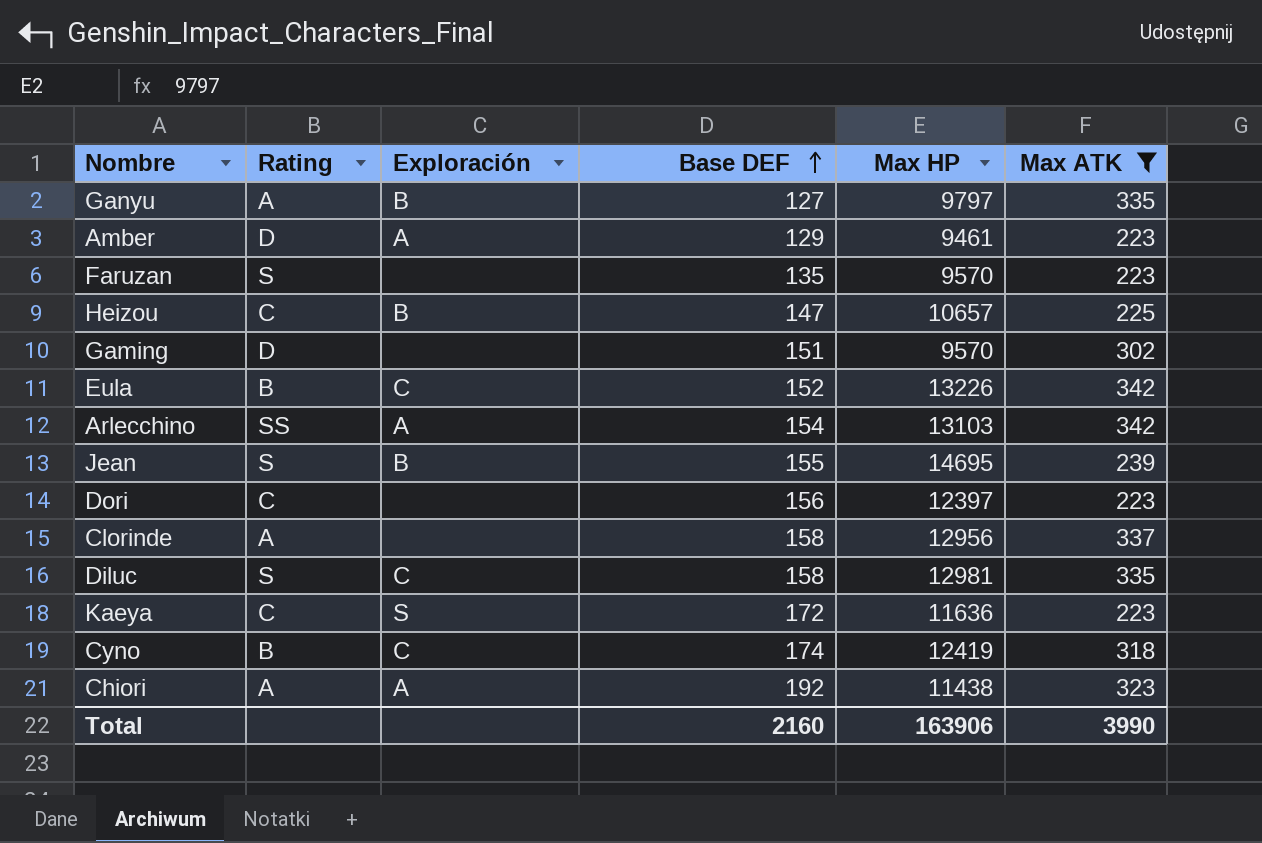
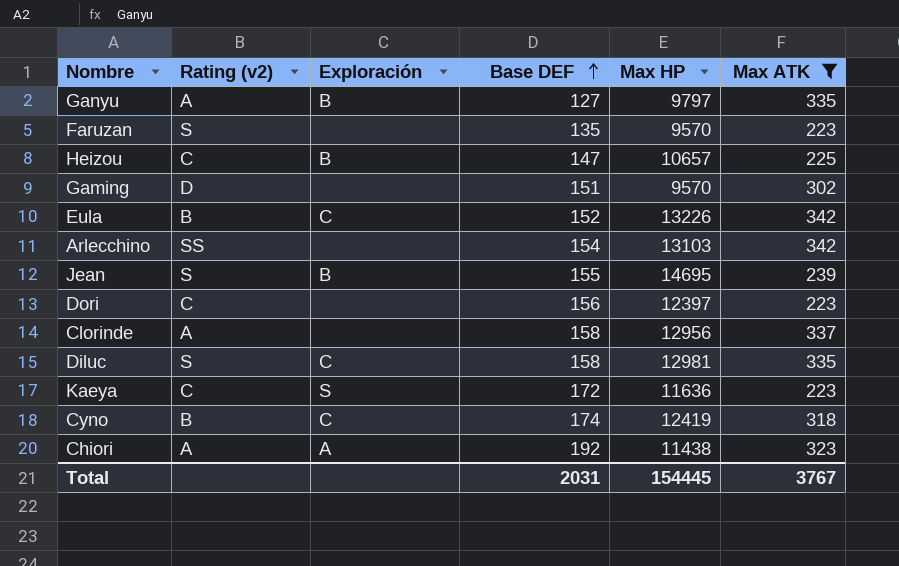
column name: Rating -> Rating (v2)
row Amber: D | A | 129 | 9461 | 223 -> none
Arlecchino | Exploración: A -> none
Total | Base DEF: 2160 -> 2031
Total | Max HP: 163906 -> 154445
Total | Max ATK: 3990 -> 3767

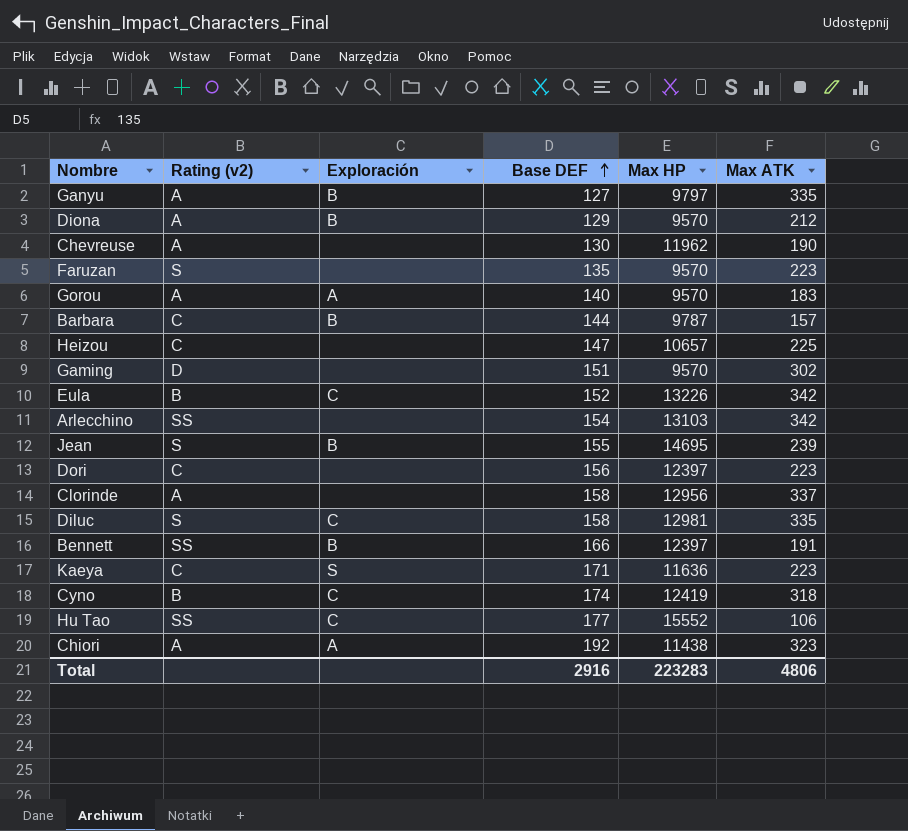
filter: Max ATK >= 223 -> none
Heizou | Exploración: B -> none
Kaeya | Base DEF: 172 -> 171
Total | Base DEF: 2031 -> 2916
Total | Max HP: 154445 -> 223283
Total | Max ATK: 3767 -> 4806

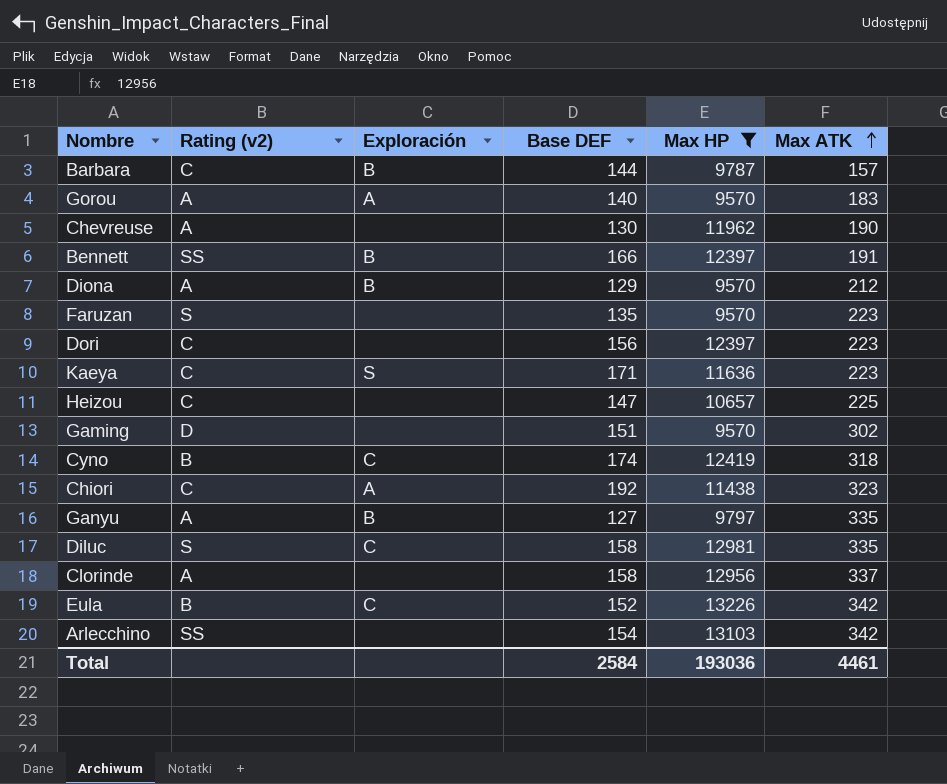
filter: none -> Max HP <= 13226
row order: Base DEF ascending -> Max ATK ascending
Chiori | Rating (v2): A -> C
Total | Base DEF: 2916 -> 2584
Total | Max HP: 223283 -> 193036
Total | Max ATK: 4806 -> 4461

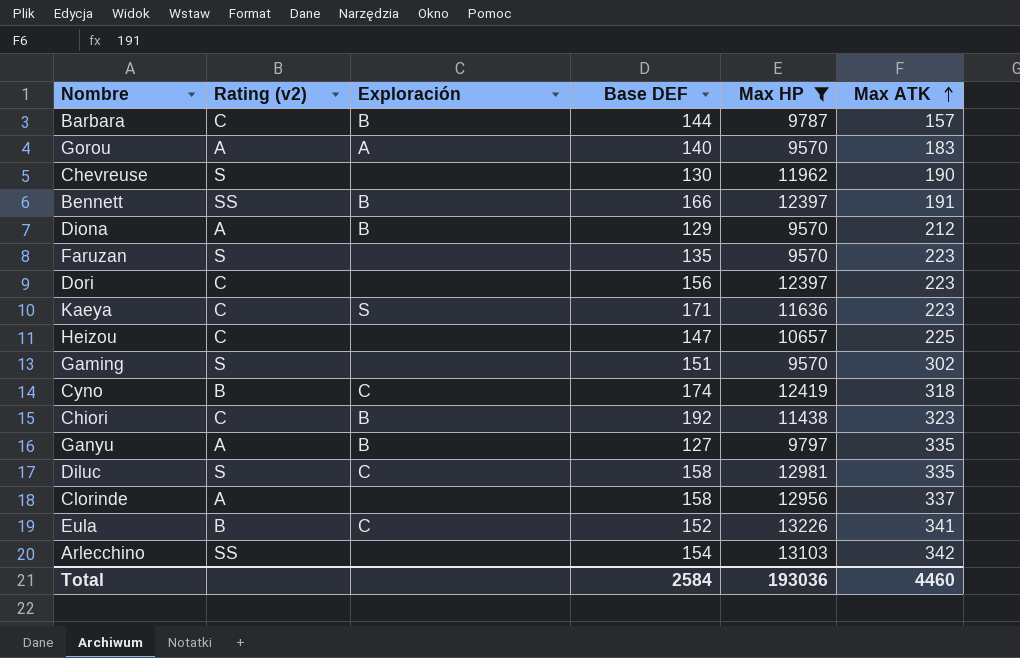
Chevreuse | Rating (v2): A -> S
Gaming | Rating (v2): D -> S
Chiori | Exploración: A -> B
Eula | Max ATK: 342 -> 341
Total | Max ATK: 4461 -> 4460

